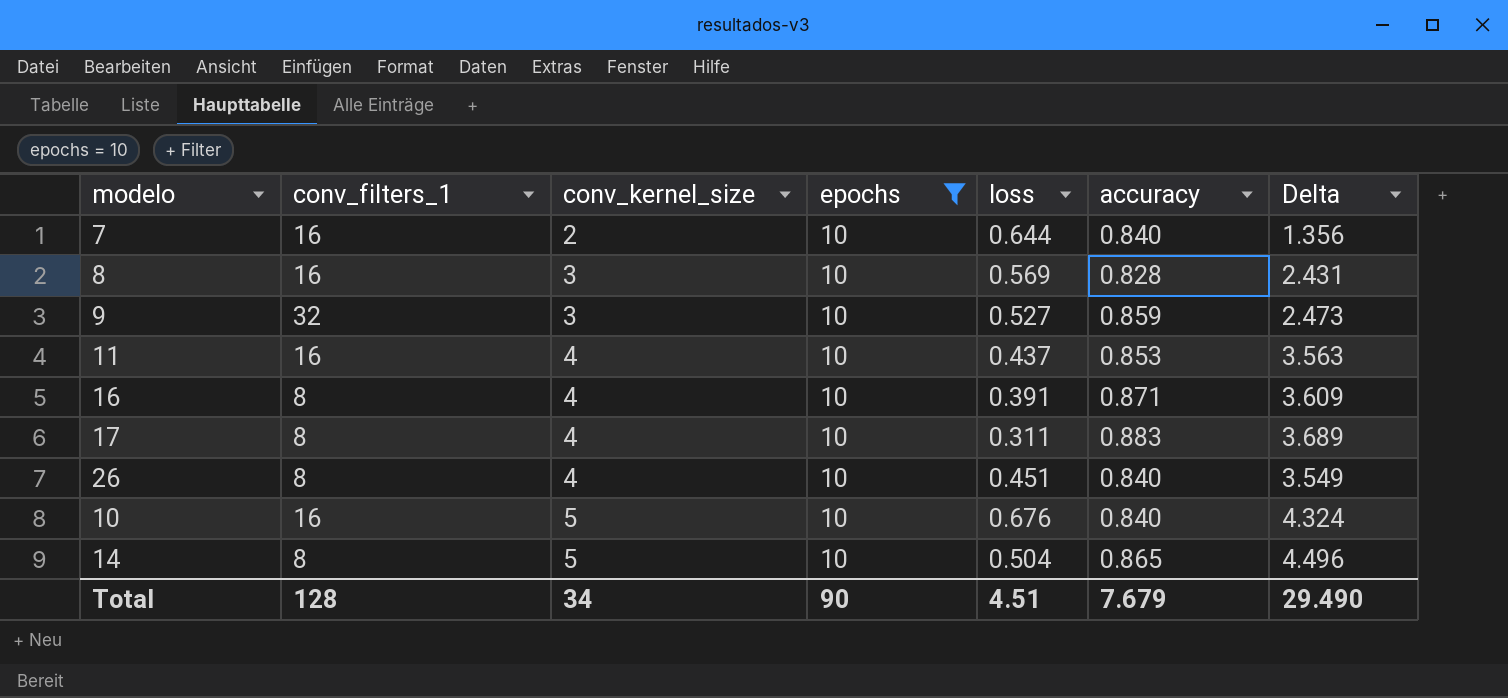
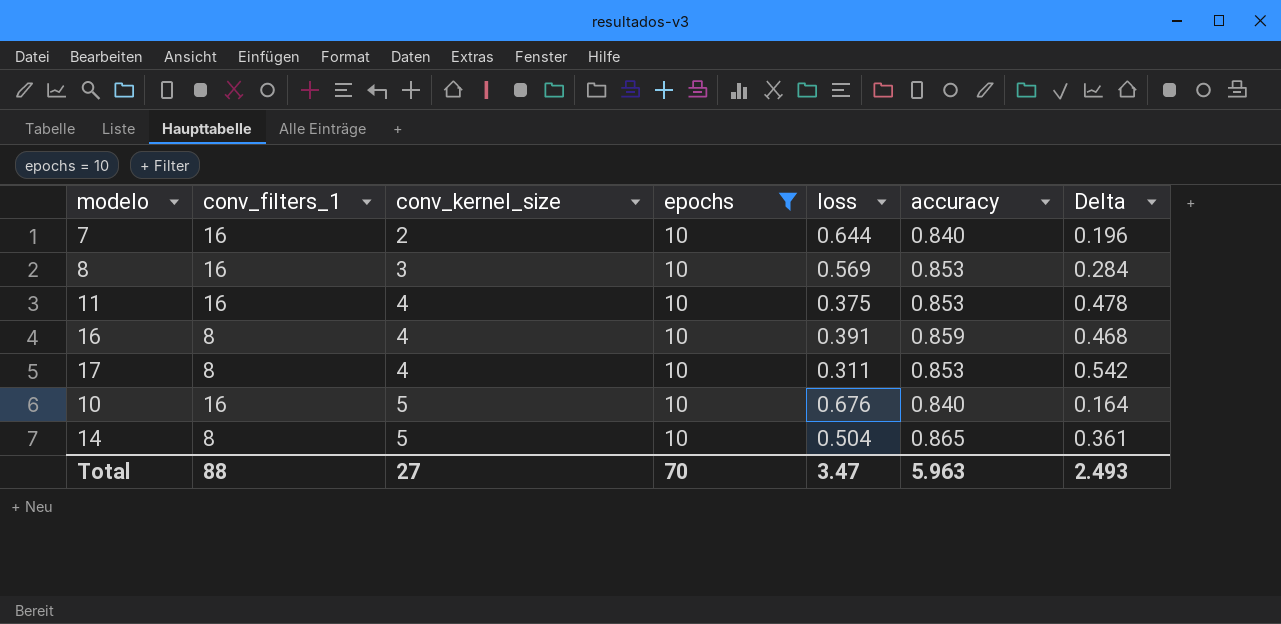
column Delta | formula: [conv_kernel_size] - [loss] -> [accuracy] - [loss]
row 9: 32 | 3 | 10 | 0.527 | 0.859 | 2.473 -> none
row 26: 8 | 4 | 10 | 0.451 | 0.840 | 3.549 -> none
8 | accuracy: 0.828 -> 0.853
11 | loss: 0.437 -> 0.375
16 | accuracy: 0.871 -> 0.859
17 | accuracy: 0.883 -> 0.853
Total | conv_filters_1: 128 -> 88
Total | conv_kernel_size: 34 -> 27
Total | epochs: 90 -> 70
Total | loss: 4.51 -> 3.47
Total | accuracy: 7.679 -> 5.963
Total | Delta: 29.490 -> 2.493

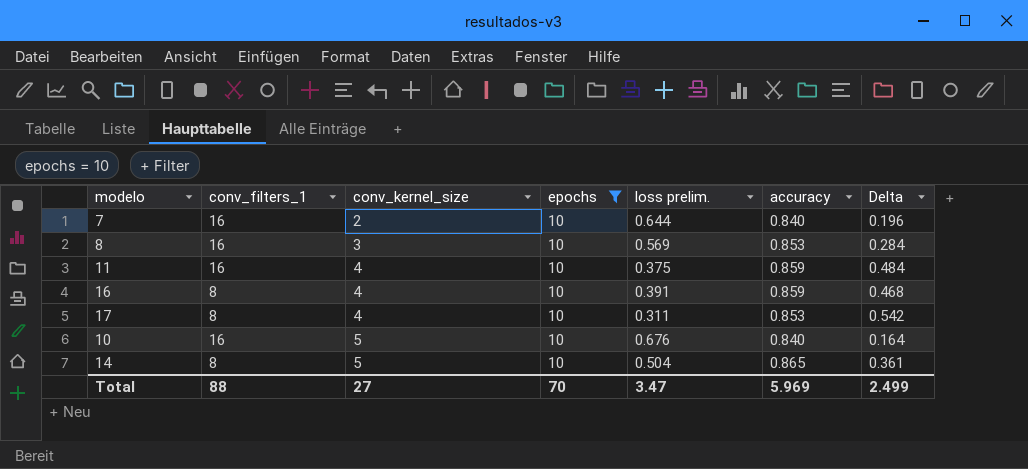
column name: loss -> loss prelim.
11 | accuracy: 0.853 -> 0.859
11 | Delta: 0.478 -> 0.484
Total | accuracy: 5.963 -> 5.969
Total | Delta: 2.493 -> 2.499

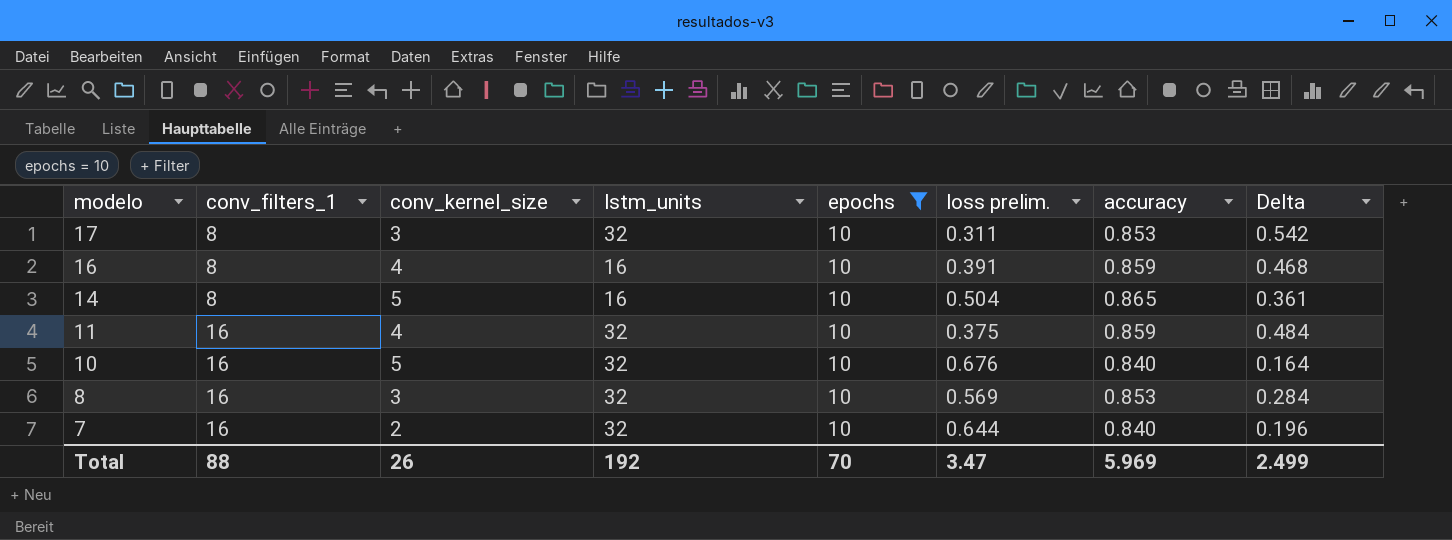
row order: conv_kernel_size ascending -> modelo descending
column lstm_units | position: none -> 4
17 | conv_kernel_size: 4 -> 3
Total | conv_kernel_size: 27 -> 26

